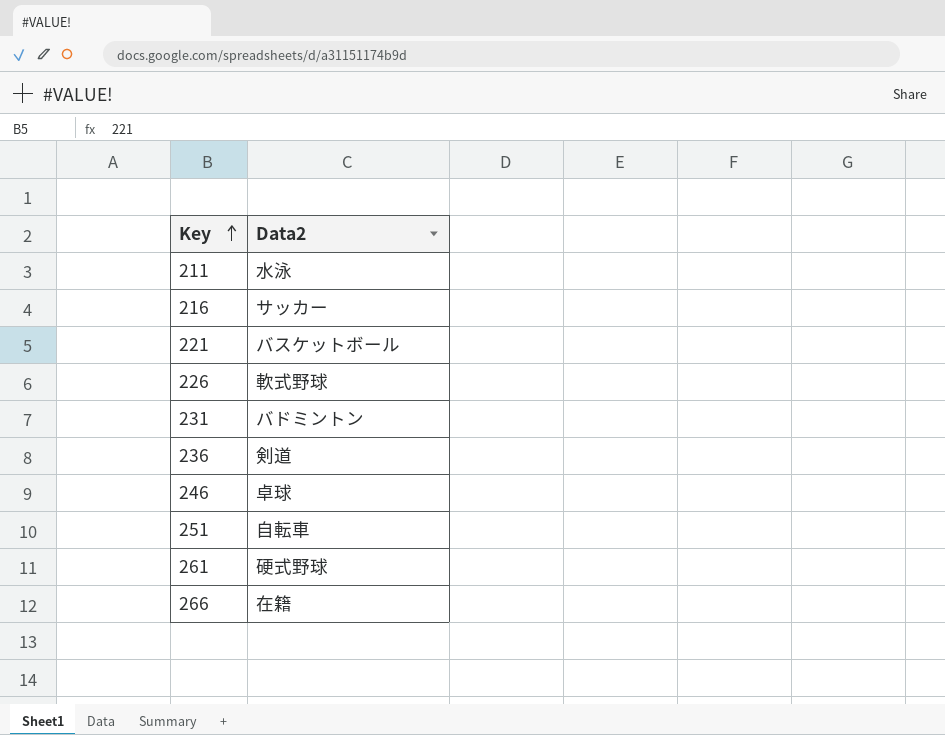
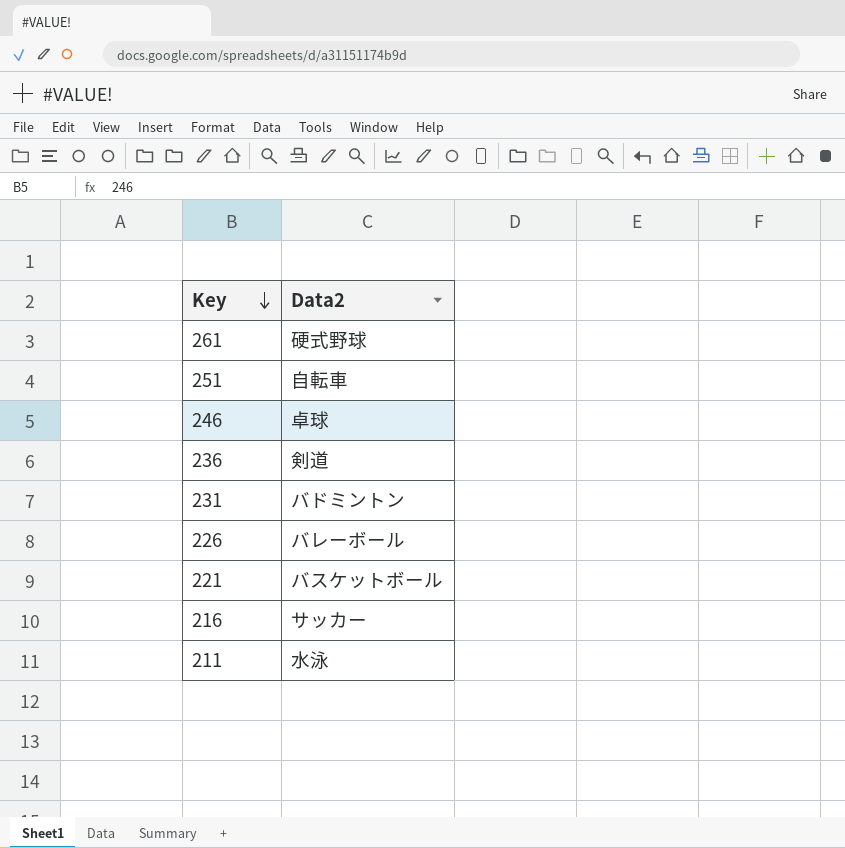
row order: Key ascending -> Key descending
row 266: 在籍 -> none
226 | Data2: 軟式野球 -> バレーボール

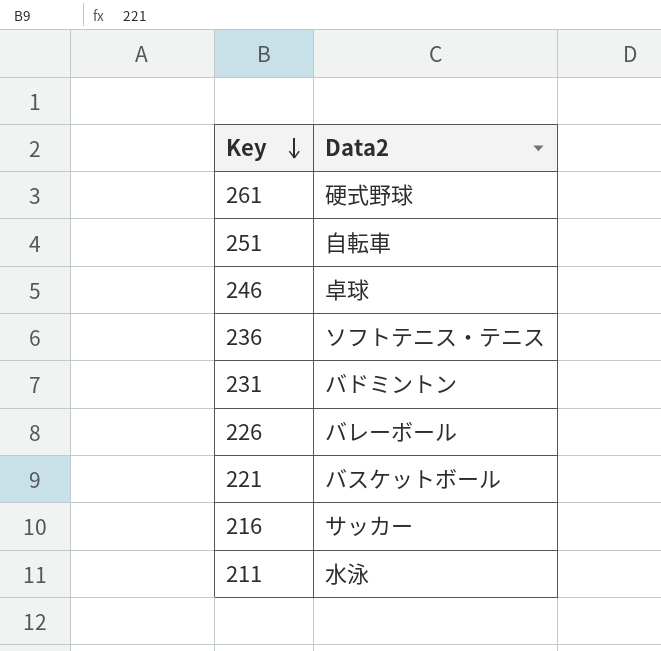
236 | Data2: 剣道 -> ソフトテニス・テニス

